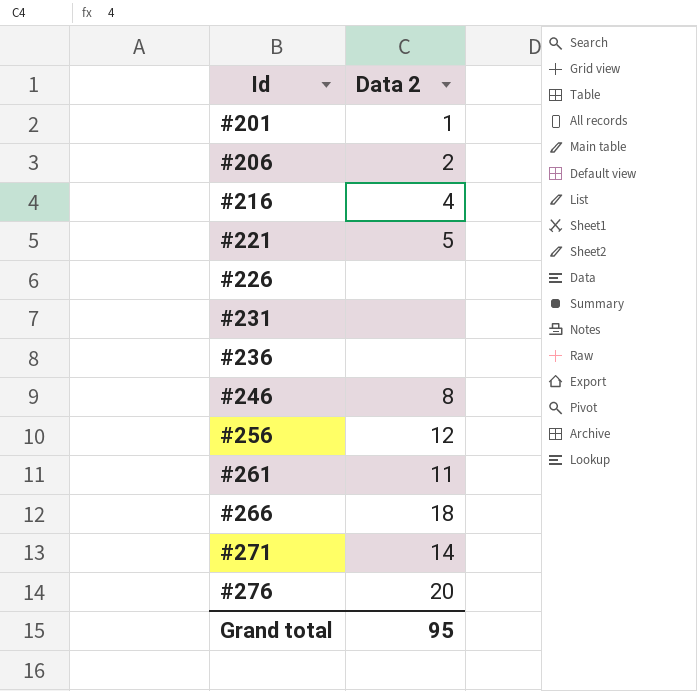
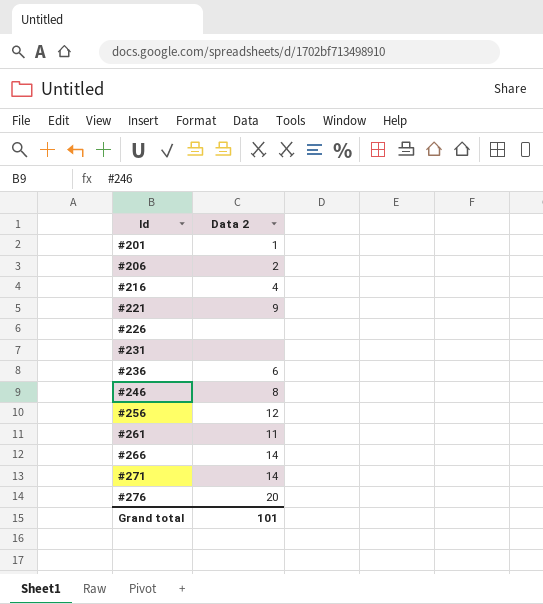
#221 | Data 2: 5 -> 9
#236 | Data 2: none -> 6
#266 | Data 2: 18 -> 14
Grand total | Data 2: 95 -> 101

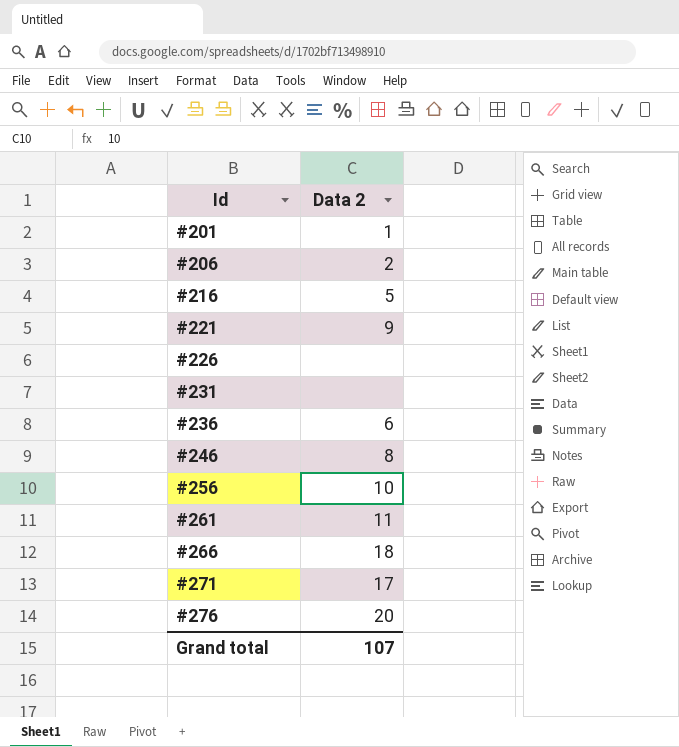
#216 | Data 2: 4 -> 5
#256 | Data 2: 12 -> 10
#266 | Data 2: 14 -> 18
#271 | Data 2: 14 -> 17
Grand total | Data 2: 101 -> 107

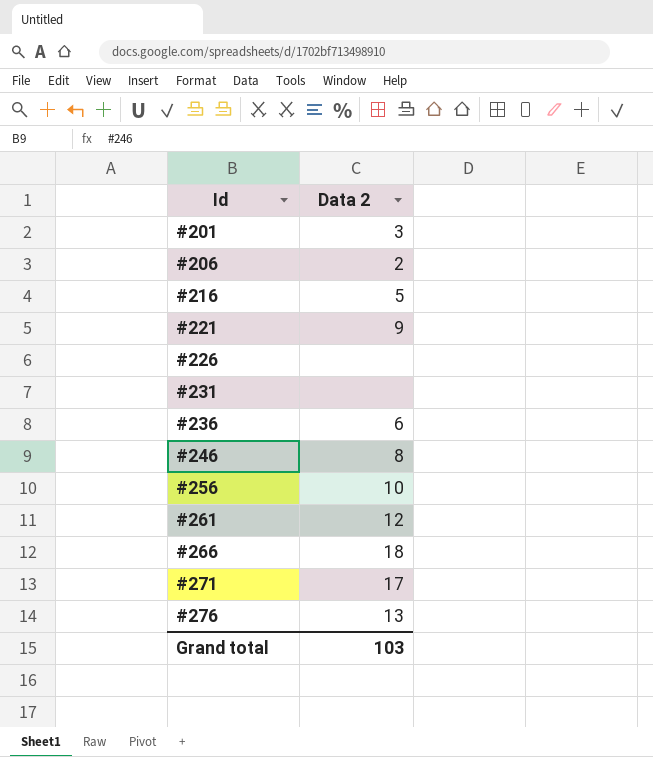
#201 | Data 2: 1 -> 3
#261 | Data 2: 11 -> 12
#276 | Data 2: 20 -> 13
Grand total | Data 2: 107 -> 103

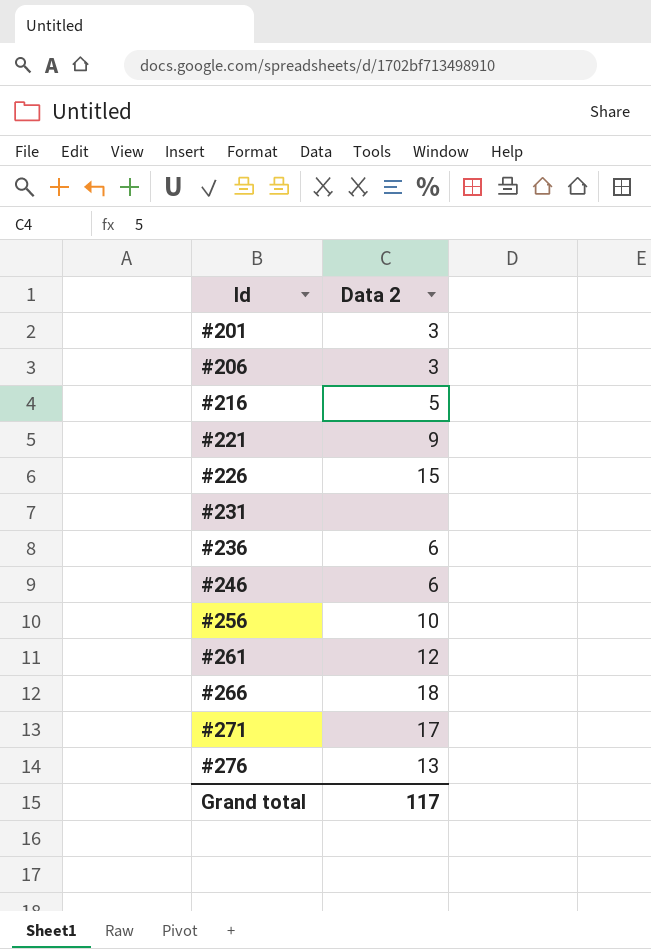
#206 | Data 2: 2 -> 3
#226 | Data 2: none -> 15
#246 | Data 2: 8 -> 6
Grand total | Data 2: 103 -> 117

